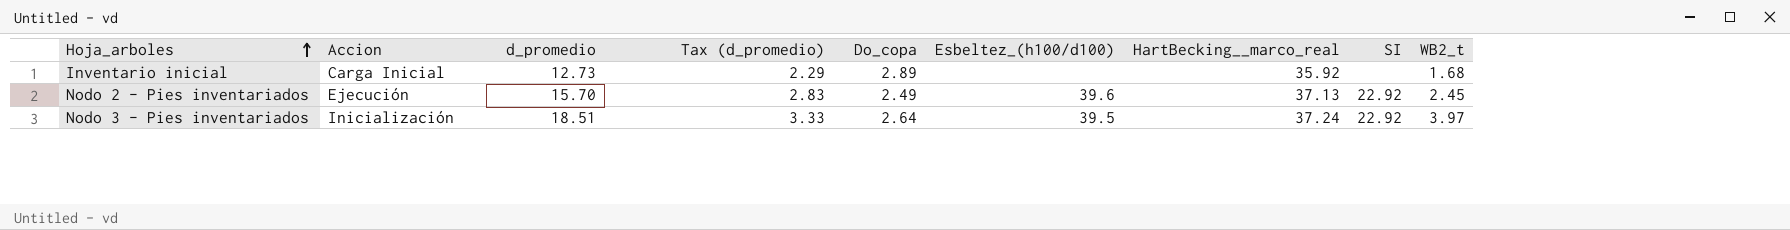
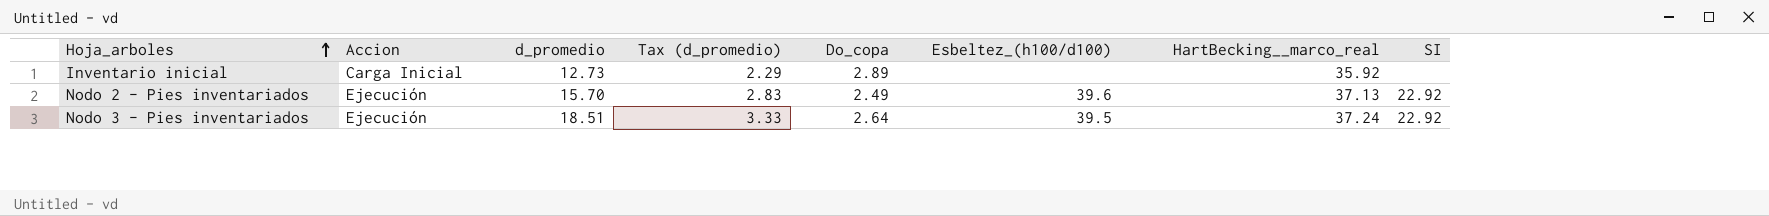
column WB2_t | position: 9 -> none
Nodo 3 - Pies inventariados | Accion: Inicialización -> Ejecución

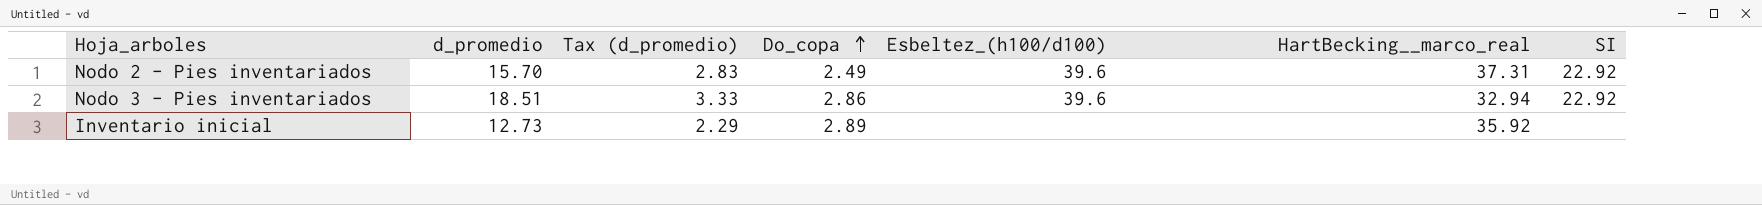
row order: Hoja_arboles ascending -> Do_copa ascending
column Accion | position: 2 -> none
Nodo 2 - Pies inventariados | HartBecking__marco_real: 37.13 -> 37.31
Nodo 3 - Pies inventariados | Do_copa: 2.64 -> 2.86
Nodo 3 - Pies inventariados | Esbeltez_(h100/d100): 39.5 -> 39.6
Nodo 3 - Pies inventariados | HartBecking__marco_real: 37.24 -> 32.94

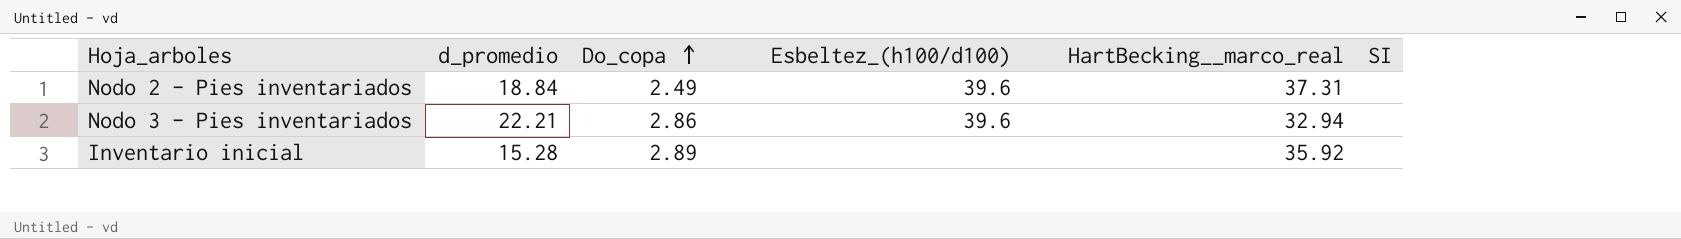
column Tax (d_promedio) | formula: [d_promedio] * 0.18 -> none
Nodo 2 - Pies inventariados | d_promedio: 15.70 -> 18.84
Nodo 2 - Pies inventariados | SI: 22.92 -> none
Nodo 3 - Pies inventariados | d_promedio: 18.51 -> 22.21
Nodo 3 - Pies inventariados | SI: 22.92 -> none
Inventario inicial | d_promedio: 12.73 -> 15.28

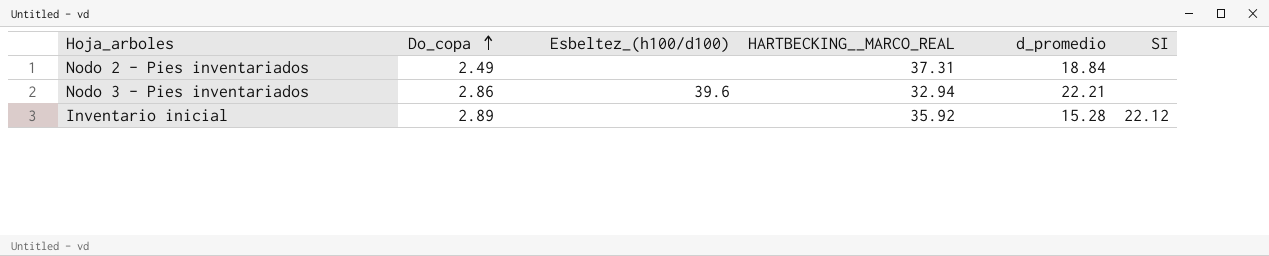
column name: HartBecking__marco_real -> HARTBECKING__MARCO_REAL
column d_promedio | position: 2 -> 5
Nodo 2 - Pies inventariados | Esbeltez_(h100/d100): 39.6 -> none
Inventario inicial | SI: none -> 22.12

